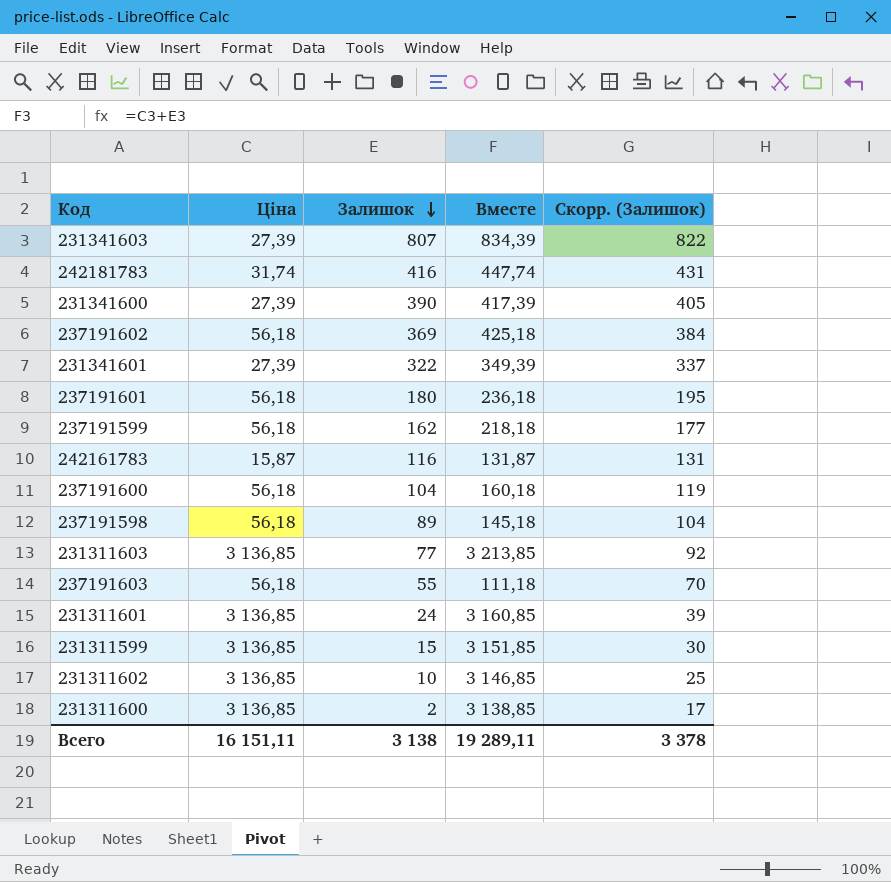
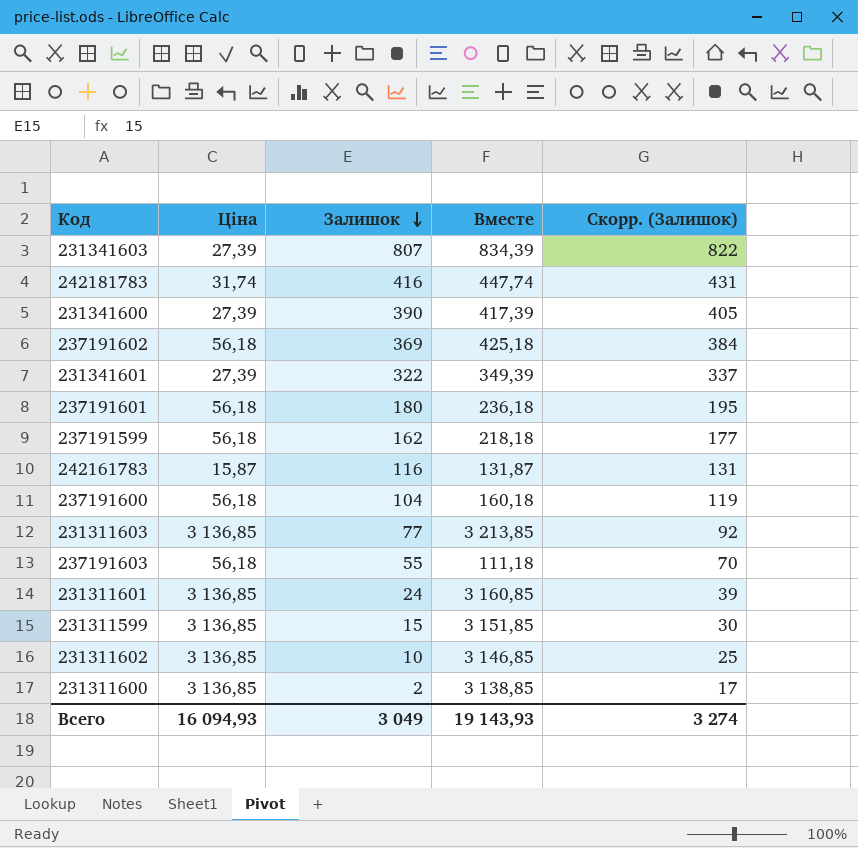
row 237191598: 56,18 | 89 | 145,18 | 104 -> none
Всего | Ціна: 16 151,11 -> 16 094,93
Всего | Залишок: 3 138 -> 3 049
Всего | Вместе: 19 289,11 -> 19 143,93
Всего | Скорр. (Залишок): 3 378 -> 3 274

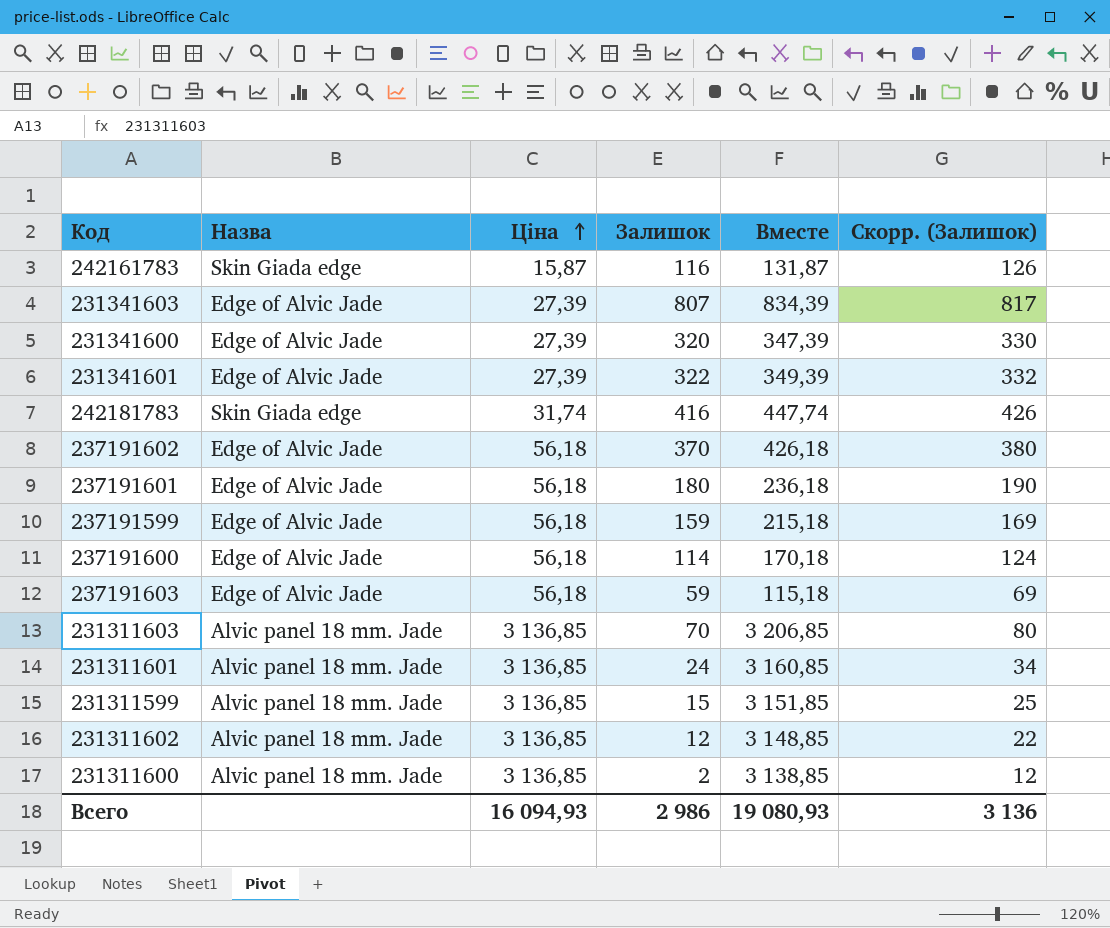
row order: Залишок descending -> Ціна ascending
column Назва | position: none -> 2
column Скорр. (Залишок) | formula: [Залишок] + 15 -> [Залишок] + 10
231341600 | Залишок: 390 -> 320
231341600 | Вместе: 417,39 -> 347,39
237191602 | Залишок: 369 -> 370
237191602 | Вместе: 425,18 -> 426,18
237191599 | Залишок: 162 -> 159
237191599 | Вместе: 218,18 -> 215,18
237191600 | Залишок: 104 -> 114
237191600 | Вместе: 160,18 -> 170,18
237191603 | Залишок: 55 -> 59
237191603 | Вместе: 111,18 -> 115,18
231311603 | Залишок: 77 -> 70
231311603 | Вместе: 3 213,85 -> 3 206,85
231311602 | Залишок: 10 -> 12
231311602 | Вместе: 3 146,85 -> 3 148,85
Всего | Залишок: 3 049 -> 2 986
Всего | Вместе: 19 143,93 -> 19 080,93
Всего | Скорр. (Залишок): 3 274 -> 3 136

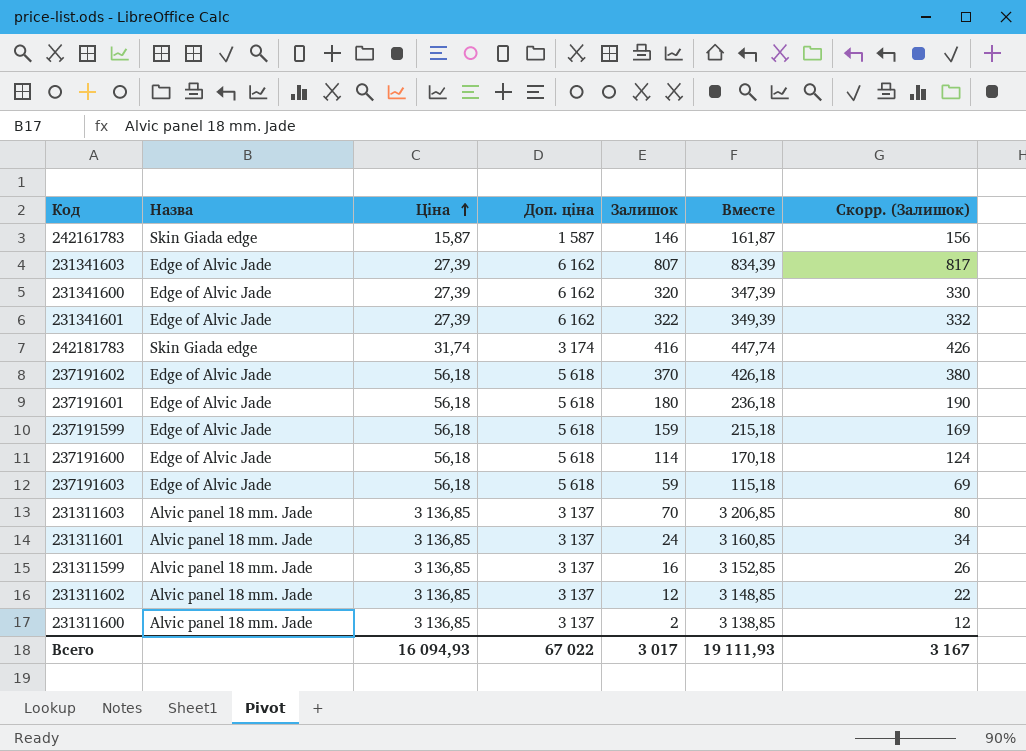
column Доп. ціна | position: none -> 4
242161783 | Залишок: 116 -> 146
242161783 | Вместе: 131,87 -> 161,87
242161783 | Скорр. (Залишок): 126 -> 156
231311599 | Залишок: 15 -> 16
231311599 | Вместе: 3 151,85 -> 3 152,85
231311599 | Скорр. (Залишок): 25 -> 26
Всего | Залишок: 2 986 -> 3 017
Всего | Вместе: 19 080,93 -> 19 111,93
Всего | Скорр. (Залишок): 3 136 -> 3 167

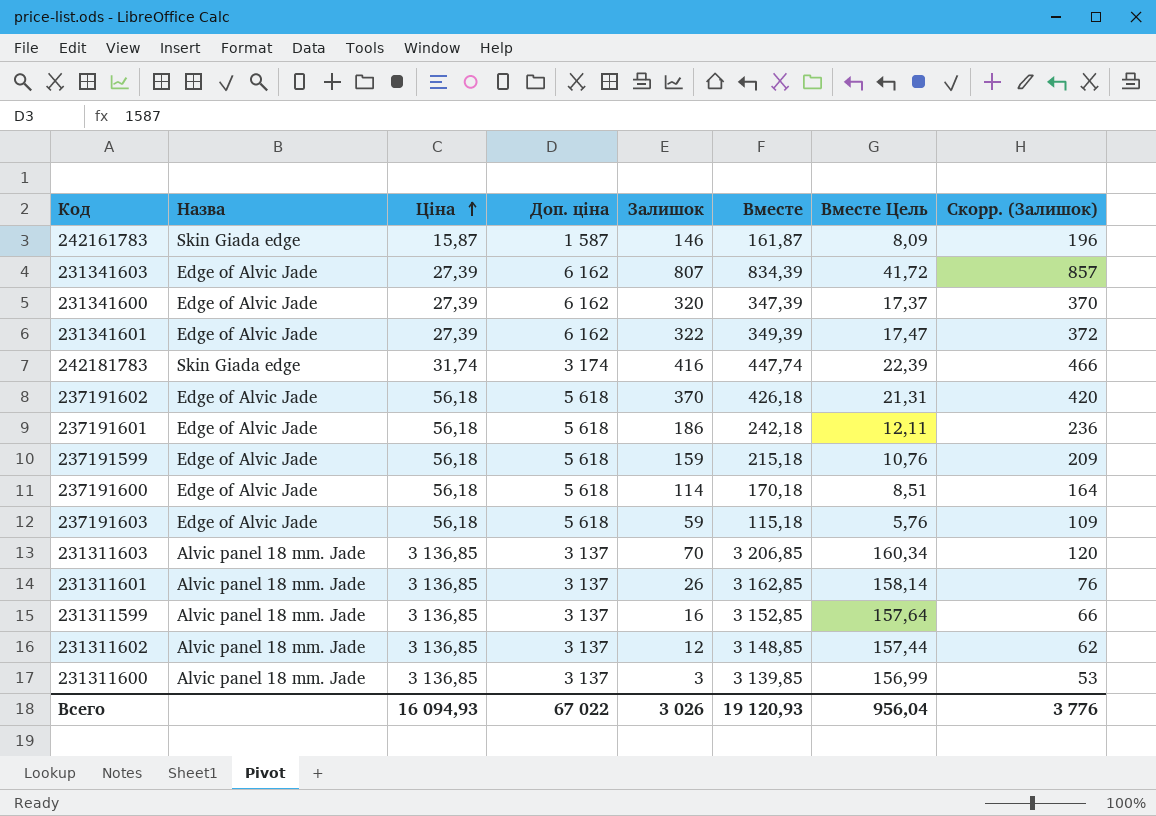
column Вместе Цель | formula: none -> [Вместе] * 0,05
column Скорр. (Залишок) | formula: [Залишок] + 10 -> [Залишок] + 50
237191601 | Залишок: 180 -> 186
237191601 | Вместе: 236,18 -> 242,18
231311601 | Залишок: 24 -> 26
231311601 | Вместе: 3 160,85 -> 3 162,85
231311600 | Залишок: 2 -> 3
231311600 | Вместе: 3 138,85 -> 3 139,85
Всего | Залишок: 3 017 -> 3 026
Всего | Вместе: 19 111,93 -> 19 120,93
Всего | Скорр. (Залишок): 3 167 -> 3 776

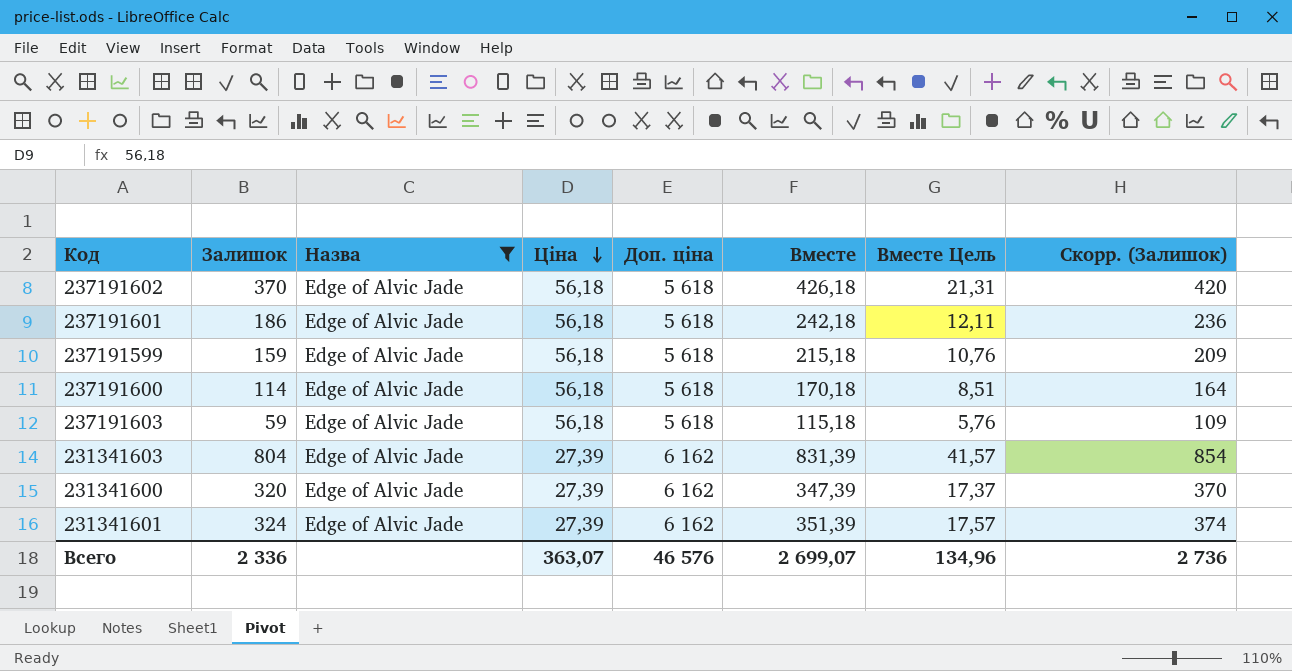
filter: none -> Назва = Edge of Alvic Jade
row order: Ціна ascending -> Ціна descending
column Залишок | position: 5 -> 2
231341603 | Залишок: 807 -> 804
231341603 | Вместе: 834,39 -> 831,39
231341603 | Вместе Цель: 41,72 -> 41,57
231341603 | Скорр. (Залишок): 857 -> 854
231341601 | Залишок: 322 -> 324
231341601 | Вместе: 349,39 -> 351,39
231341601 | Вместе Цель: 17,47 -> 17,57
231341601 | Скорр. (Залишок): 372 -> 374
Всего | Залишок: 3 026 -> 2 336
Всего | Ціна: 16 094,93 -> 363,07
Всего | Доп. ціна: 67 022 -> 46 576
Всего | Вместе: 19 120,93 -> 2 699,07
Всего | Вместе Цель: 956,04 -> 134,96
Всего | Скорр. (Залишок): 3 776 -> 2 736

